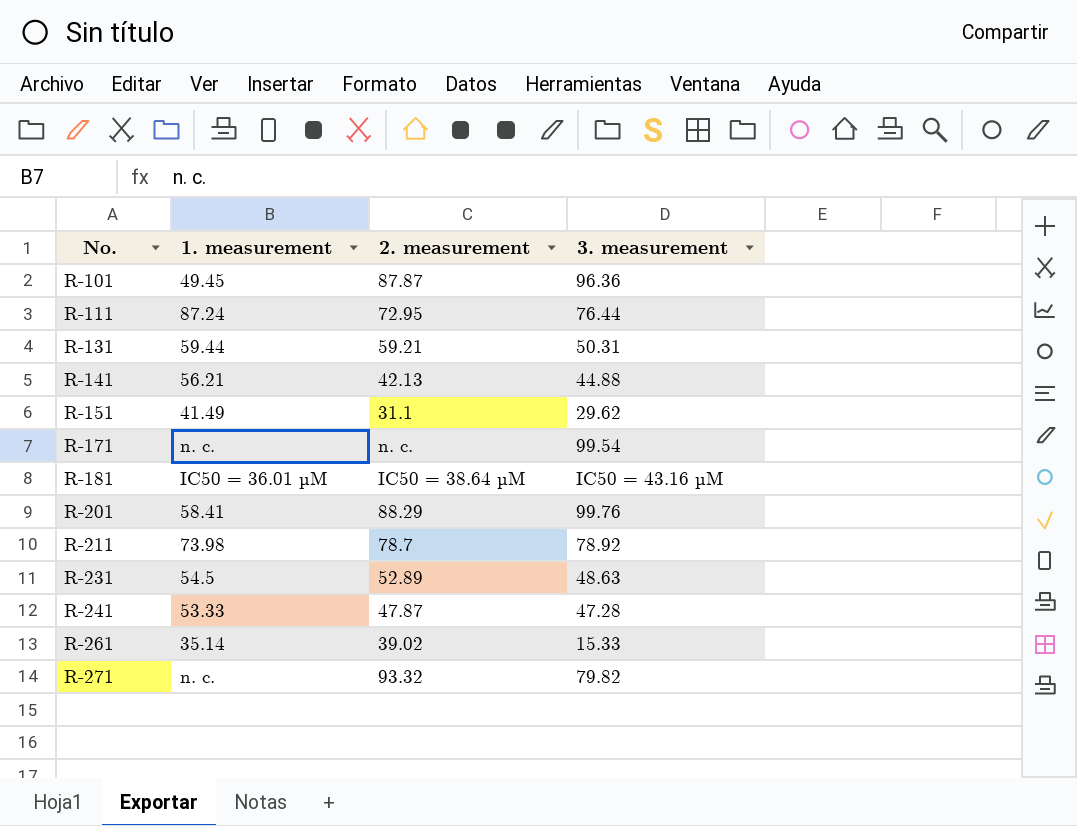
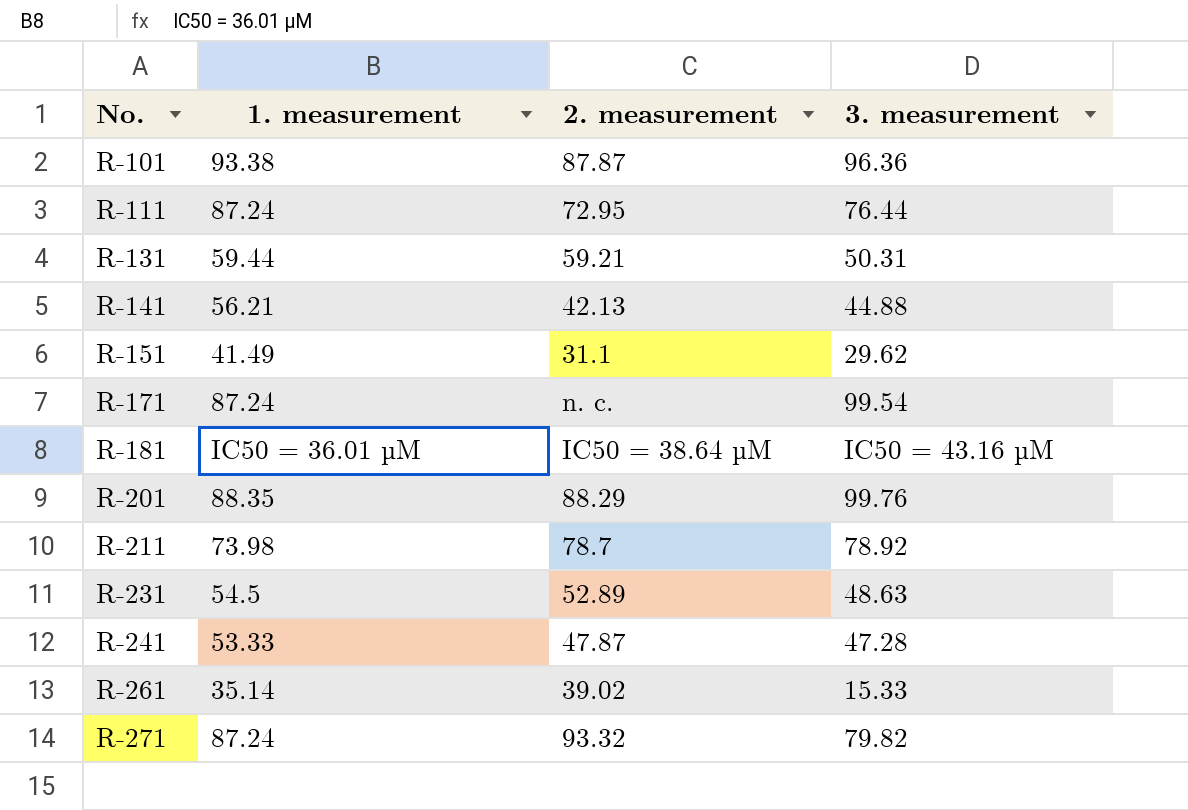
R-101 | 1. measurement: 49.45 -> 93.38
R-171 | 1. measurement: n. c. -> 87.24
R-201 | 1. measurement: 58.41 -> 88.35
R-271 | 1. measurement: n. c. -> 87.24

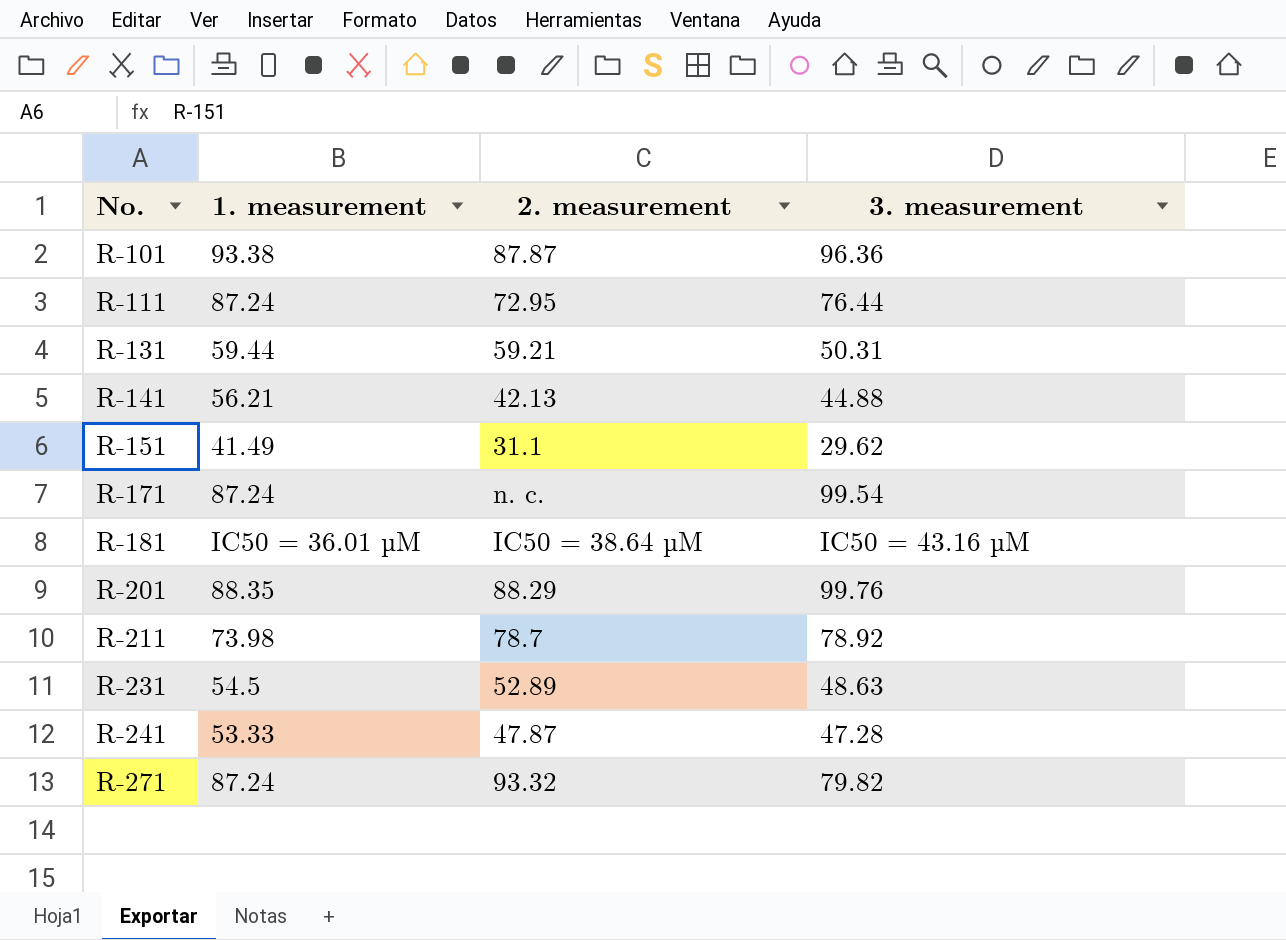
row R-261: 35.14 | 39.02 | 15.33 -> none

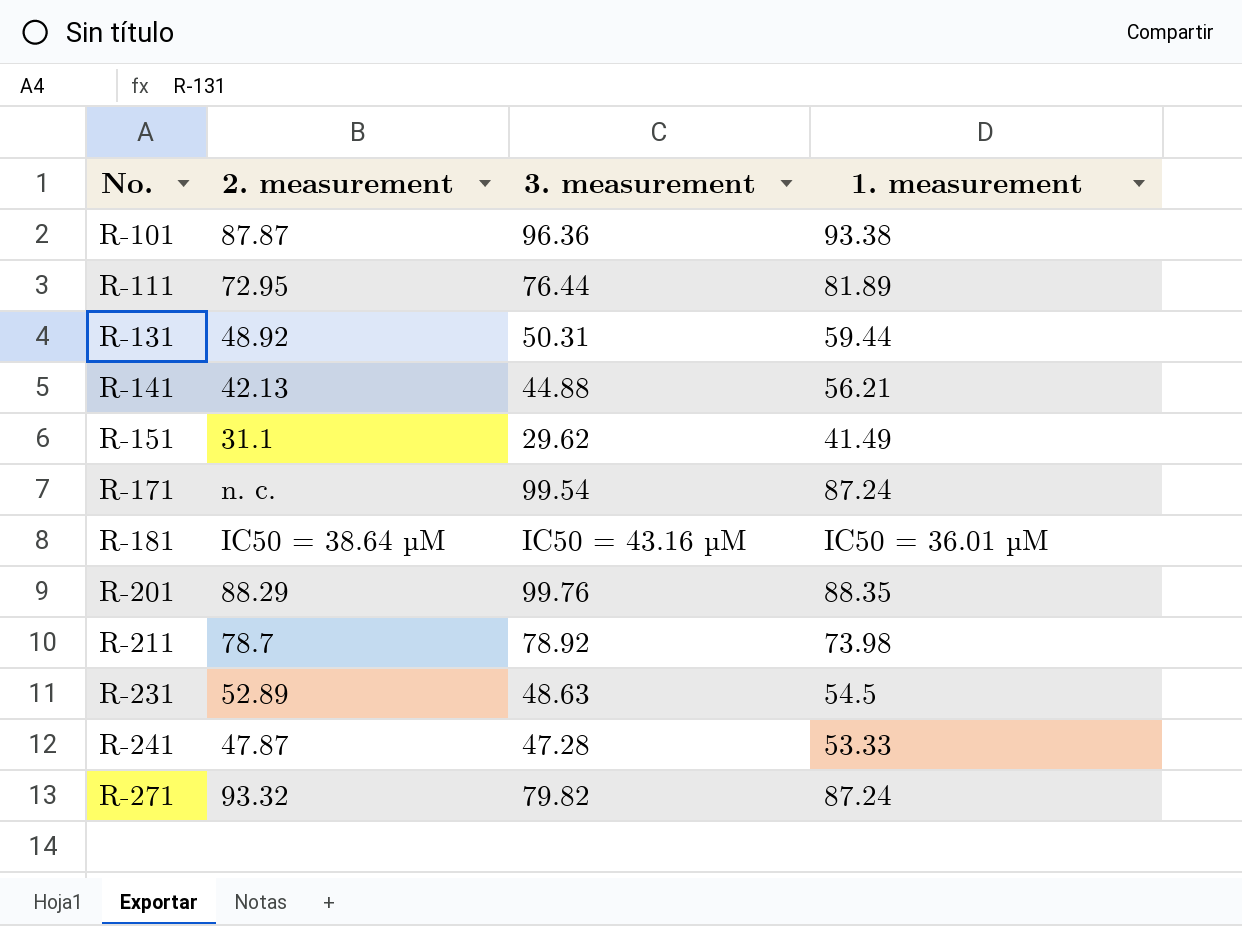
column 1. measurement | position: 2 -> 4
R-111 | 1. measurement: 87.24 -> 81.89
R-131 | 2. measurement: 59.21 -> 48.92

